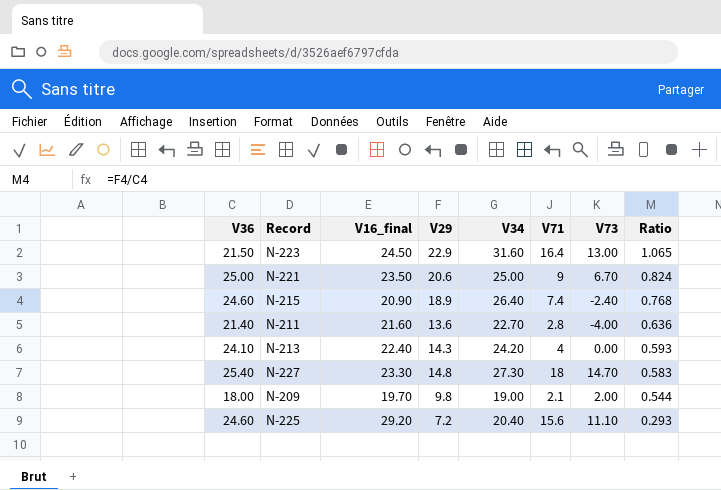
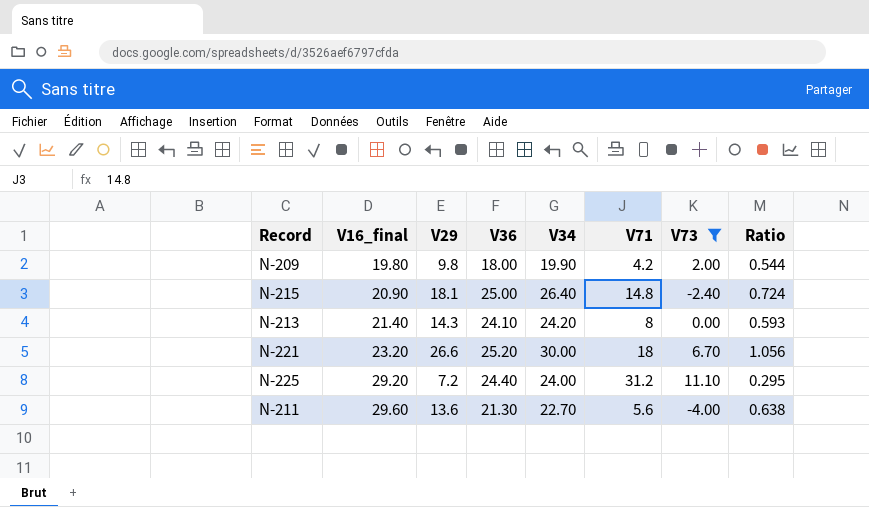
filter: none -> V73 <= 11.10
row order: Ratio descending -> V16_final ascending
column V36 | position: 1 -> 4
N-209 | V16_final: 19.70 -> 19.80
N-209 | V34: 19.00 -> 19.90
N-209 | V71: 2.1 -> 4.2
N-215 | V29: 18.9 -> 18.1
N-215 | V36: 24.60 -> 25.00
N-215 | V71: 7.4 -> 14.8
N-215 | Ratio: 0.768 -> 0.724
N-213 | V16_final: 22.40 -> 21.40
N-213 | V71: 4 -> 8
N-221 | V16_final: 23.50 -> 23.20
N-221 | V29: 20.6 -> 26.6
N-221 | V36: 25.00 -> 25.20
N-221 | V34: 25.00 -> 30.00
N-221 | V71: 9 -> 18
N-221 | Ratio: 0.824 -> 1.056
N-225 | V36: 24.60 -> 24.40
N-225 | V34: 20.40 -> 24.00
N-225 | V71: 15.6 -> 31.2
N-225 | Ratio: 0.293 -> 0.295
N-211 | V16_final: 21.60 -> 29.60
N-211 | V36: 21.40 -> 21.30
N-211 | V71: 2.8 -> 5.6
N-211 | Ratio: 0.636 -> 0.638

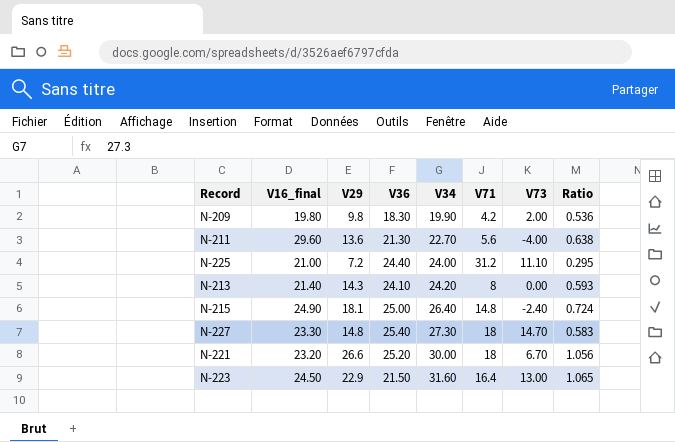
filter: V73 <= 11.10 -> none
row order: V16_final ascending -> V34 ascending
N-209 | V36: 18.00 -> 18.30
N-209 | Ratio: 0.544 -> 0.536
N-225 | V16_final: 29.20 -> 21.00
N-215 | V16_final: 20.90 -> 24.90

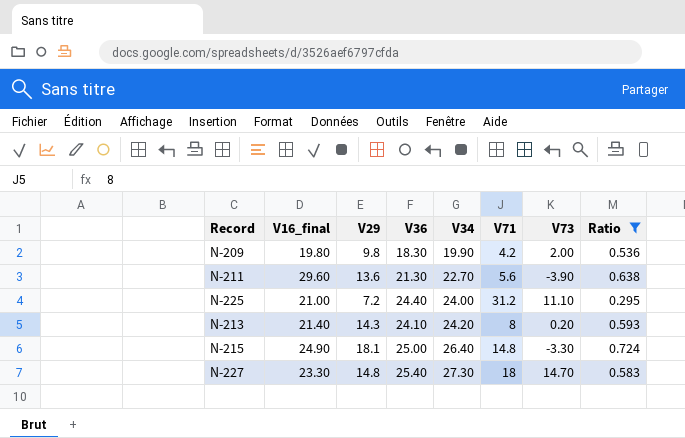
filter: none -> Ratio <= 0.724
N-211 | V73: -4.00 -> -3.90
N-213 | V73: 0.00 -> 0.20
N-215 | V73: -2.40 -> -3.30

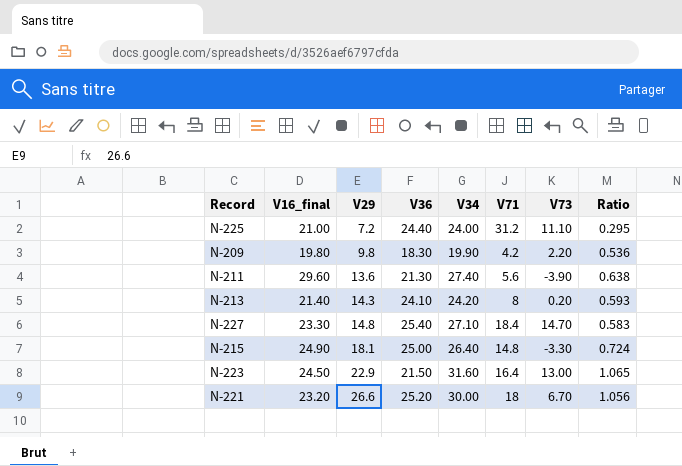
filter: Ratio <= 0.724 -> none
row order: V34 ascending -> V29 ascending
N-209 | V73: 2.00 -> 2.20
N-211 | V34: 22.70 -> 27.40
N-227 | V34: 27.30 -> 27.10
N-227 | V71: 18 -> 18.4

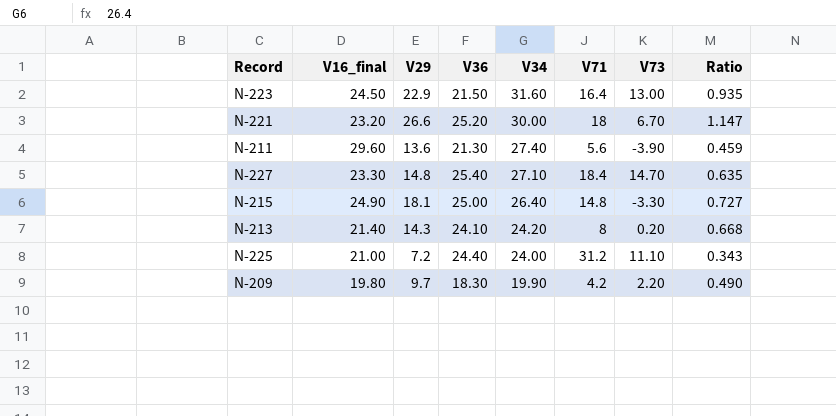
row order: V29 ascending -> V34 descending
column Ratio | formula: [V29] / [V36] -> [V29] / [V16_final]
N-209 | V29: 9.8 -> 9.7

